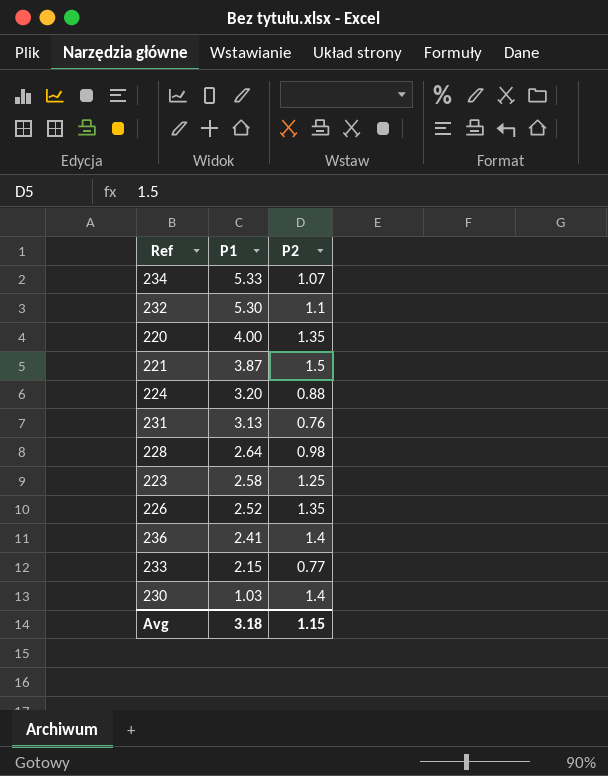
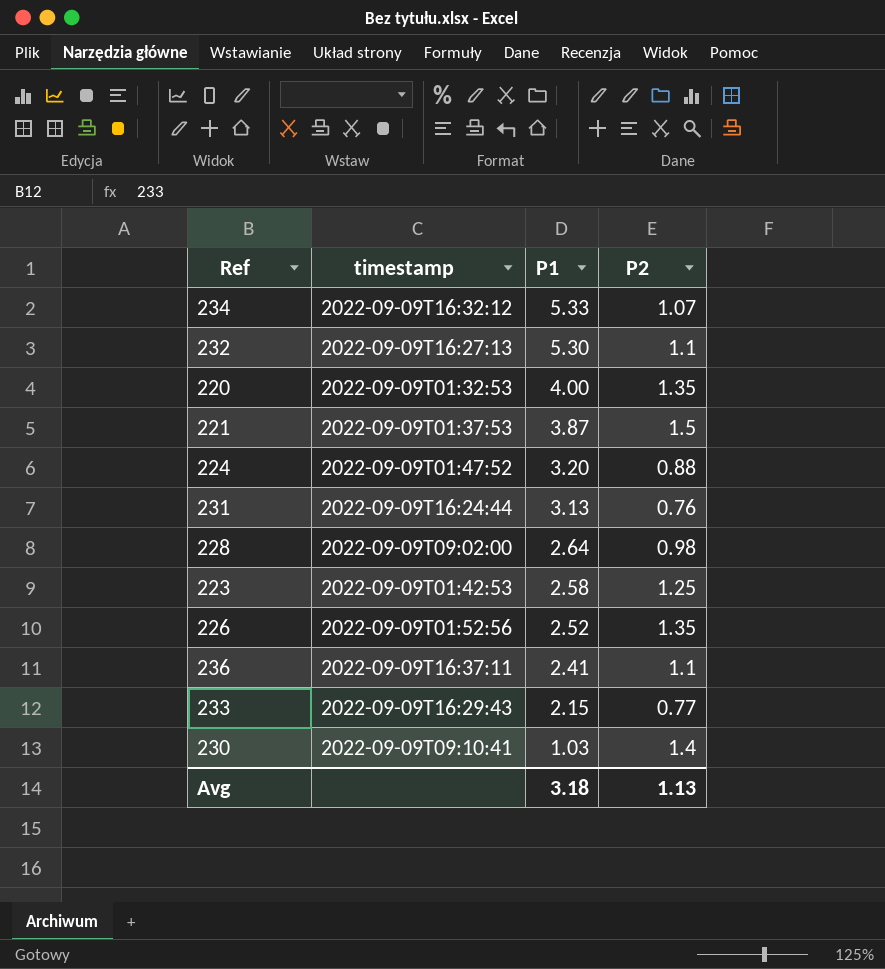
column timestamp | position: none -> 2
236 | P2: 1.4 -> 1.1
Avg | P2: 1.15 -> 1.13

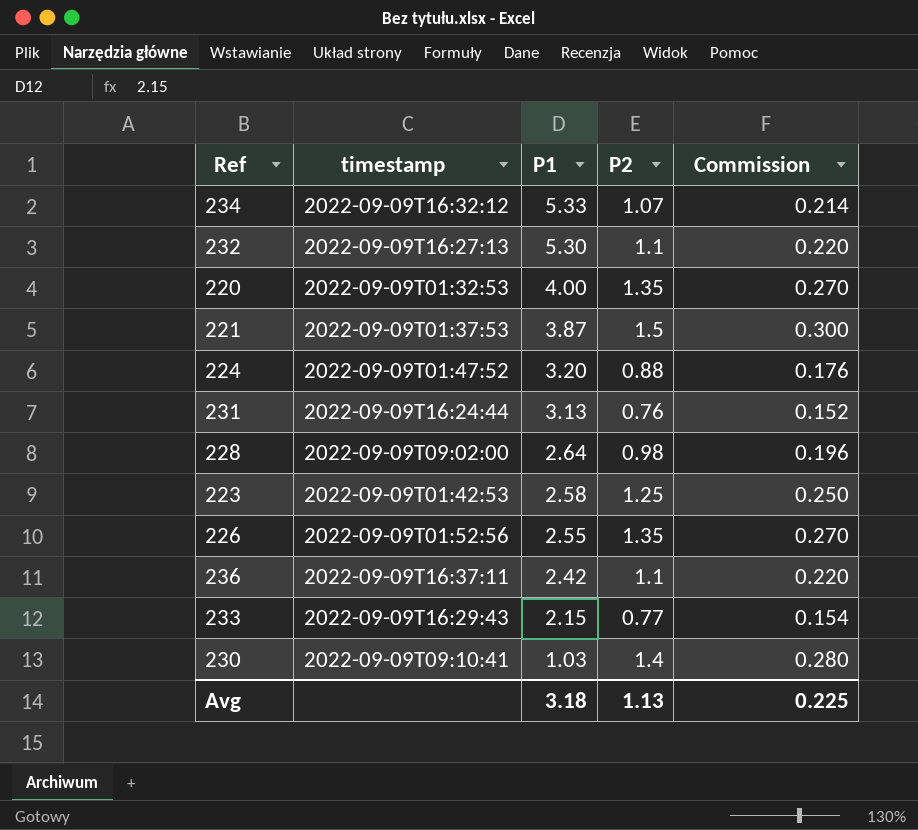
column Commission | formula: none -> [P2] * 0.2
226 | P1: 2.52 -> 2.55
236 | P1: 2.41 -> 2.42

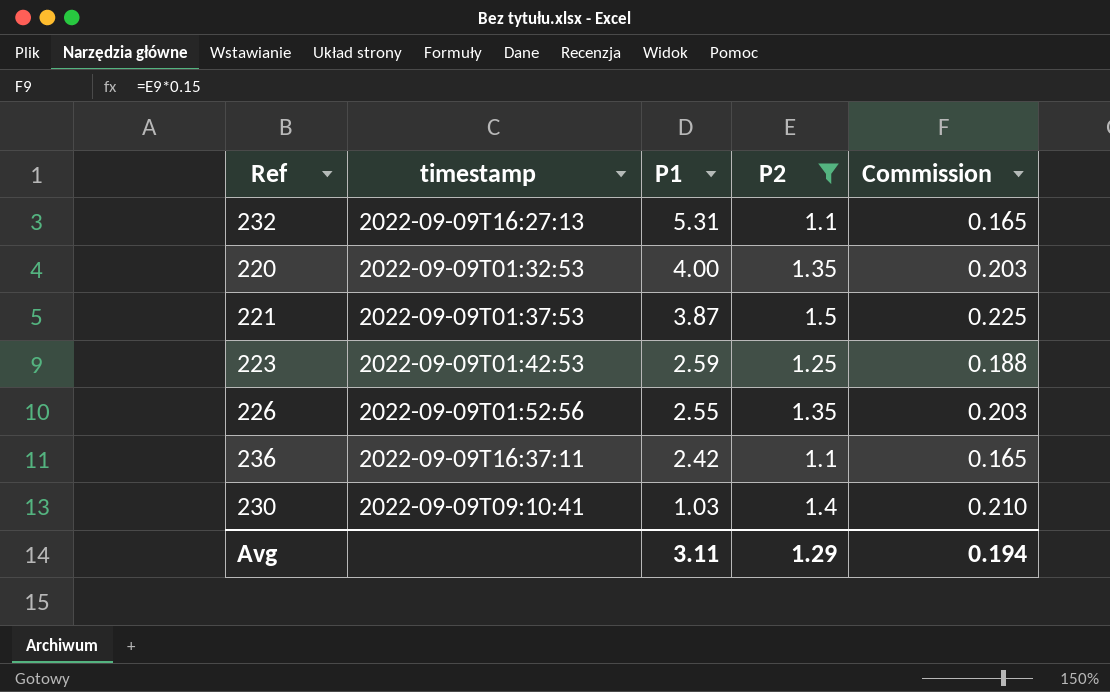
filter: none -> P2 >= 1.1
column Commission | formula: [P2] * 0.2 -> [P2] * 0.15
232 | P1: 5.30 -> 5.31
223 | P1: 2.58 -> 2.59
Avg | P1: 3.18 -> 3.11
Avg | P2: 1.13 -> 1.29
Avg | Commission: 0.225 -> 0.194

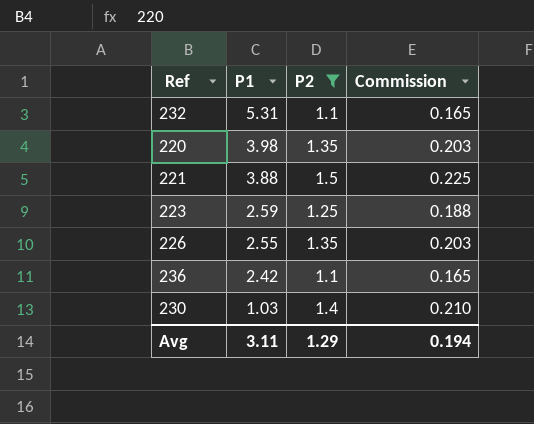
column timestamp | position: 2 -> none
220 | P1: 4.00 -> 3.98
221 | P1: 3.87 -> 3.88

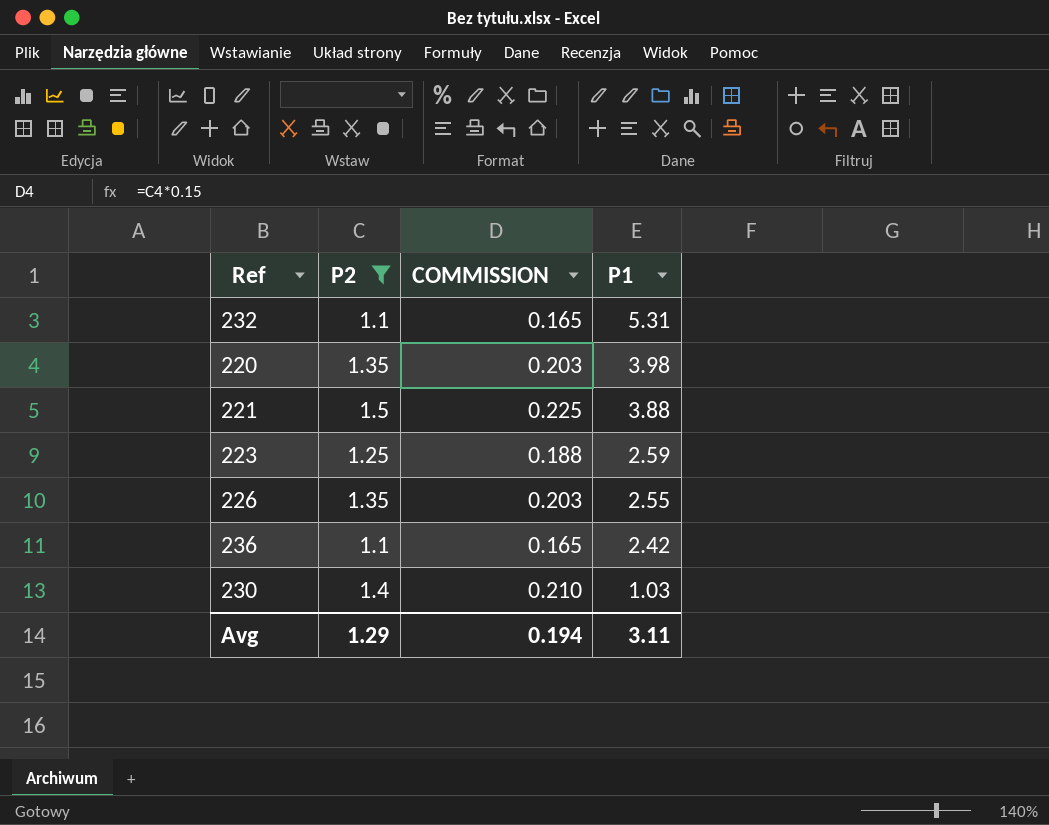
column name: Commission -> COMMISSION
column P1 | position: 2 -> 4

